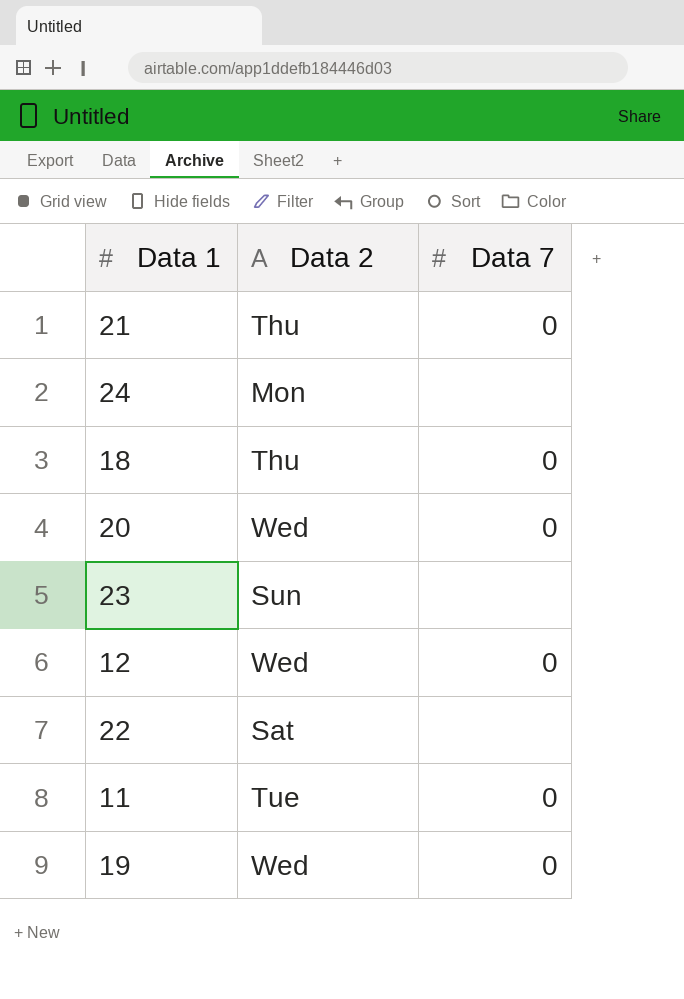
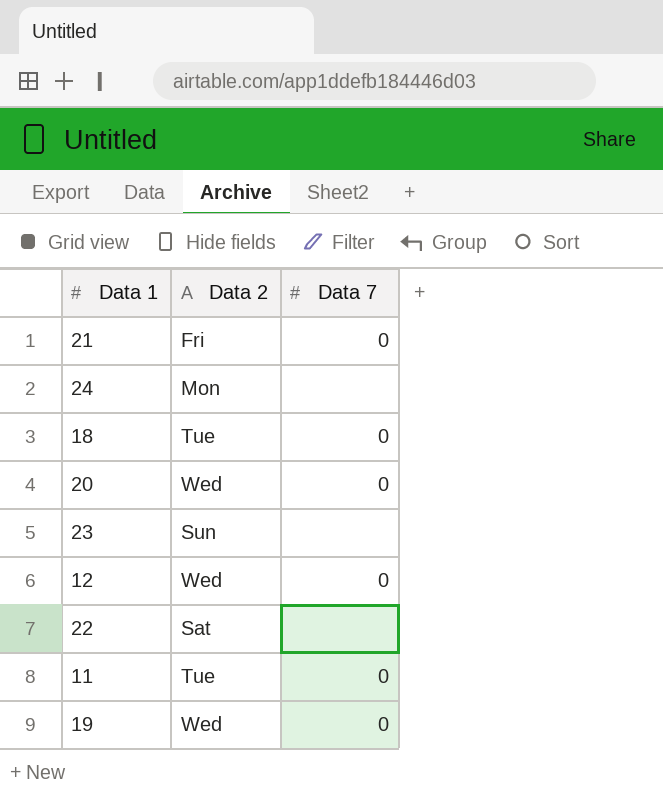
21 | Data 2: Thu -> Fri
18 | Data 2: Thu -> Tue

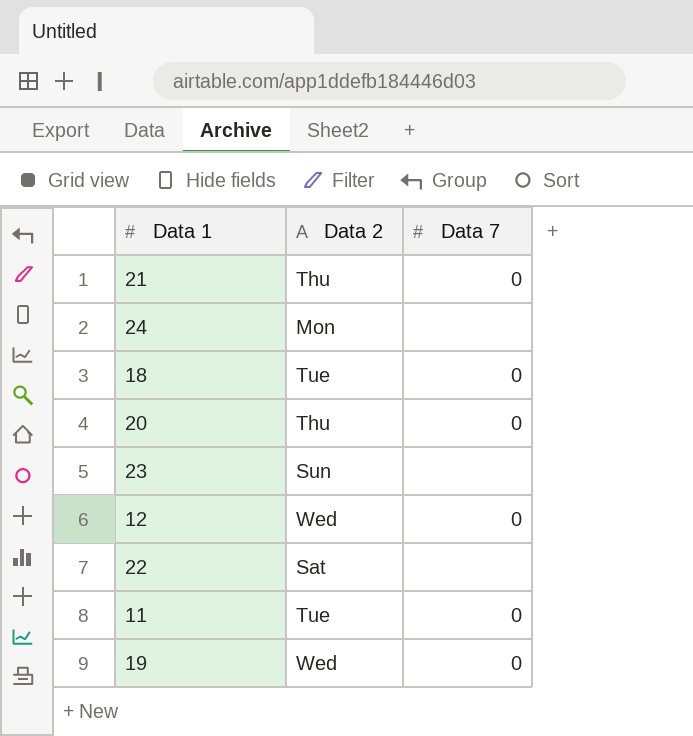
21 | Data 2: Fri -> Thu
20 | Data 2: Wed -> Thu

